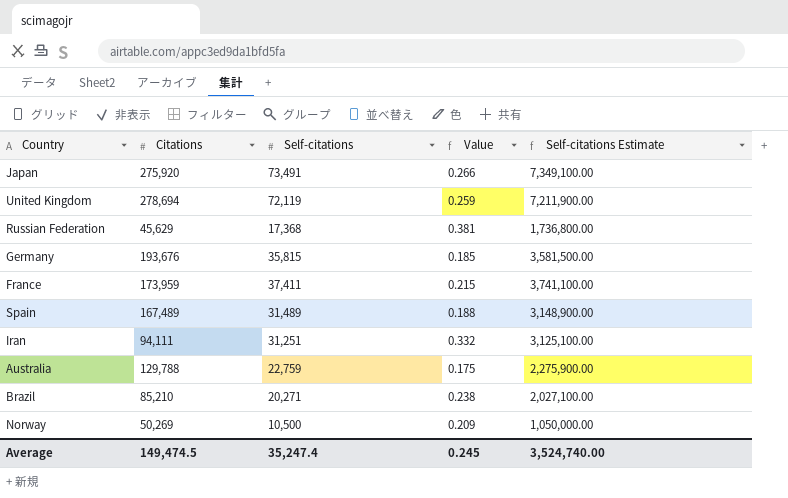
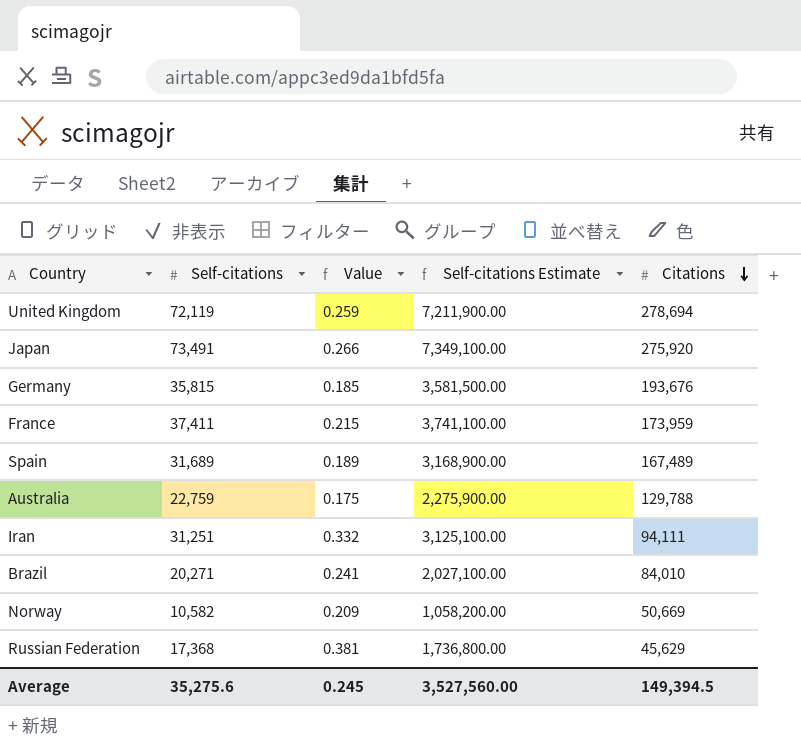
row order: none -> Citations descending
column Citations | position: 2 -> 5
Spain | Self-citations: 31,489 -> 31,689
Spain | Value: 0.188 -> 0.189
Spain | Self-citations Estimate: 3,148,900.00 -> 3,168,900.00
Brazil | Value: 0.238 -> 0.241
Brazil | Citations: 85,210 -> 84,010
Norway | Self-citations: 10,500 -> 10,582
Norway | Self-citations Estimate: 1,050,000.00 -> 1,058,200.00
Norway | Citations: 50,269 -> 50,669
Average | Self-citations: 35,247.4 -> 35,275.6
Average | Self-citations Estimate: 3,524,740.00 -> 3,527,560.00
Average | Citations: 149,474.5 -> 149,394.5

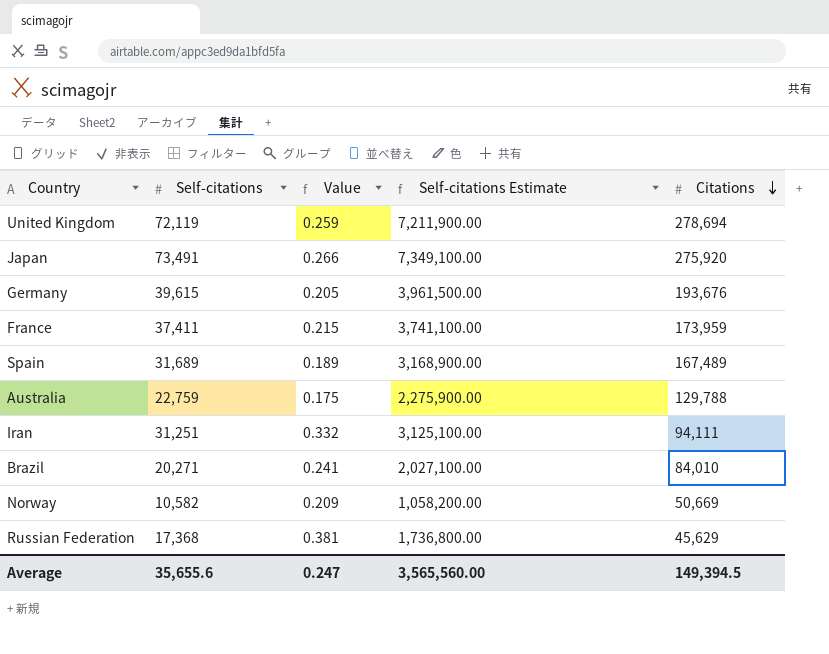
Germany | Self-citations: 35,815 -> 39,615
Germany | Value: 0.185 -> 0.205
Germany | Self-citations Estimate: 3,581,500.00 -> 3,961,500.00
Average | Self-citations: 35,275.6 -> 35,655.6
Average | Value: 0.245 -> 0.247
Average | Self-citations Estimate: 3,527,560.00 -> 3,565,560.00

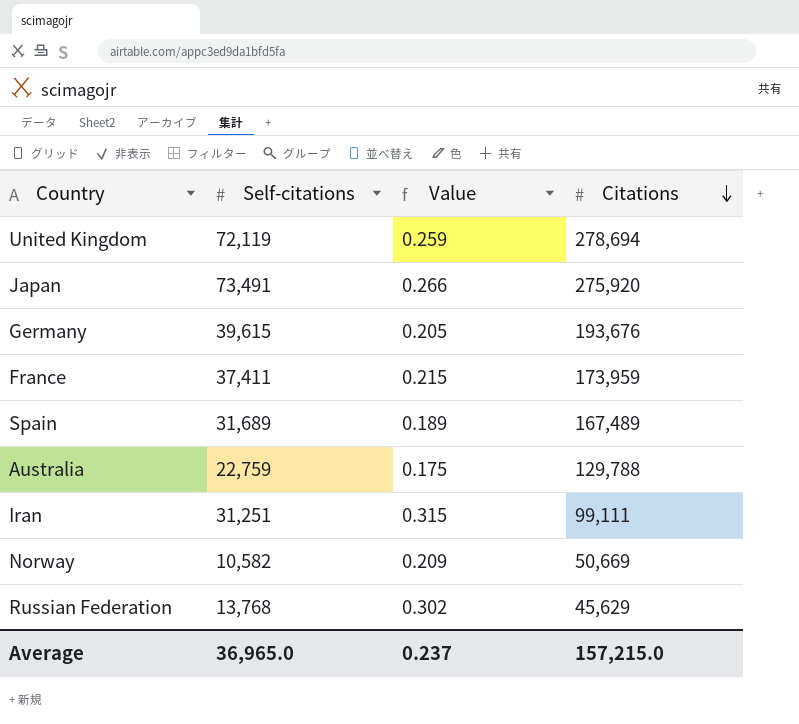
column Self-citations Estimate | formula: [Self-citations] * 100 -> none
row Brazil: 20,271 | 0.241 | 2,027,100.00 | 84,010 -> none
Iran | Value: 0.332 -> 0.315
Iran | Citations: 94,111 -> 99,111
Russian Federation | Self-citations: 17,368 -> 13,768
Russian Federation | Value: 0.381 -> 0.302
Average | Self-citations: 35,655.6 -> 36,965.0
Average | Value: 0.247 -> 0.237
Average | Citations: 149,394.5 -> 157,215.0

